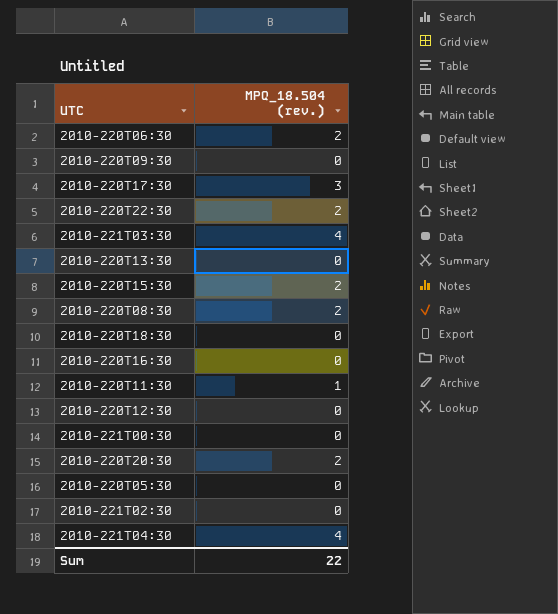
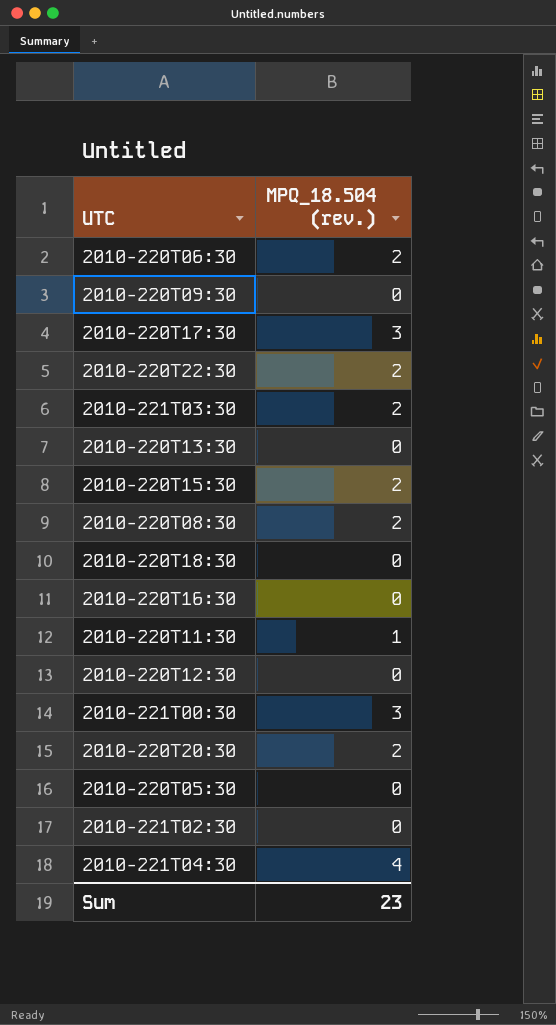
2010-221T03:30 | MPQ_18.504 (rev.): 4 -> 2
2010-221T00:30 | MPQ_18.504 (rev.): 0 -> 3
Sum | MPQ_18.504 (rev.): 22 -> 23

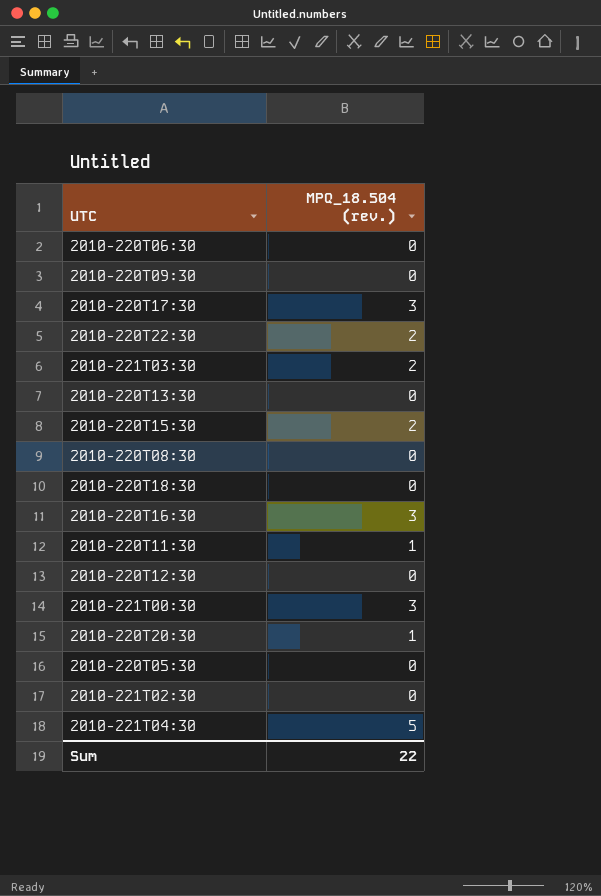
2010-220T06:30 | MPQ_18.504 (rev.): 2 -> 0
2010-220T08:30 | MPQ_18.504 (rev.): 2 -> 0
2010-220T16:30 | MPQ_18.504 (rev.): 0 -> 3
2010-220T20:30 | MPQ_18.504 (rev.): 2 -> 1
2010-221T04:30 | MPQ_18.504 (rev.): 4 -> 5
Sum | MPQ_18.504 (rev.): 23 -> 22

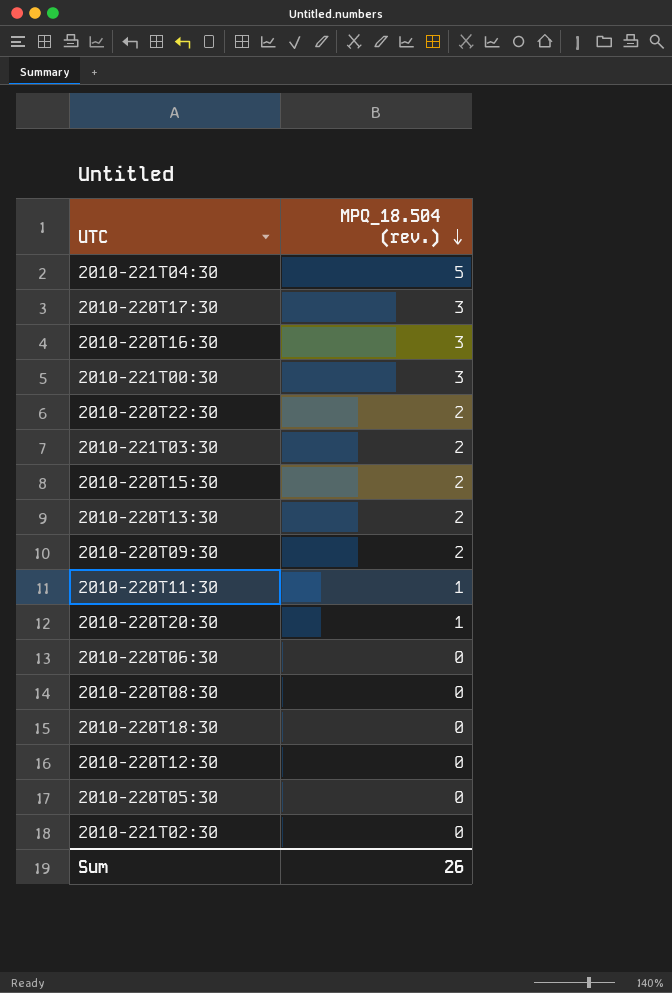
row order: none -> MPQ_18.504 (rev.) descending
2010-220T13:30 | MPQ_18.504 (rev.): 0 -> 2
2010-220T09:30 | MPQ_18.504 (rev.): 0 -> 2
Sum | MPQ_18.504 (rev.): 22 -> 26

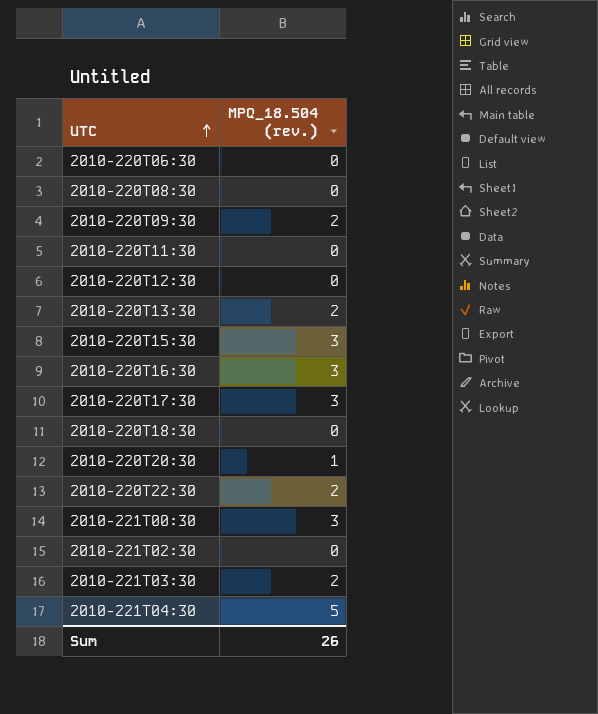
row order: MPQ_18.504 (rev.) descending -> UTC ascending
row 2010-220T05:30: 0 -> none
2010-220T11:30 | MPQ_18.504 (rev.): 1 -> 0
2010-220T15:30 | MPQ_18.504 (rev.): 2 -> 3

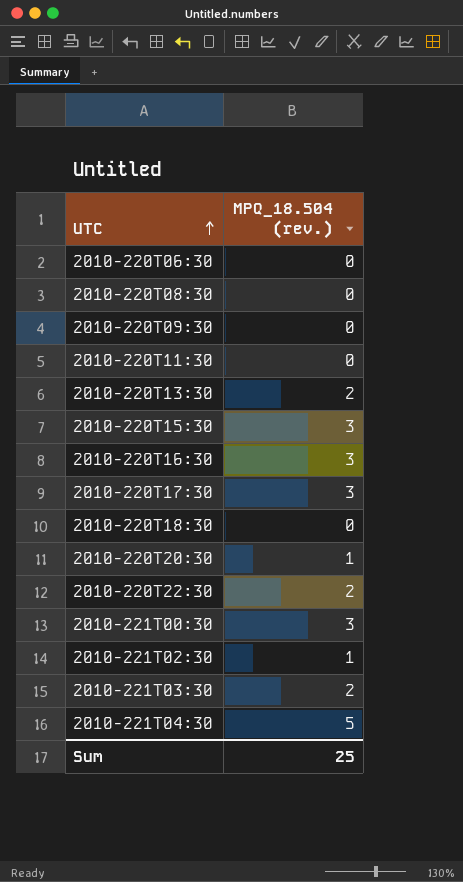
row 2010-220T12:30: 0 -> none
2010-220T09:30 | MPQ_18.504 (rev.): 2 -> 0
2010-221T02:30 | MPQ_18.504 (rev.): 0 -> 1
Sum | MPQ_18.504 (rev.): 26 -> 25

